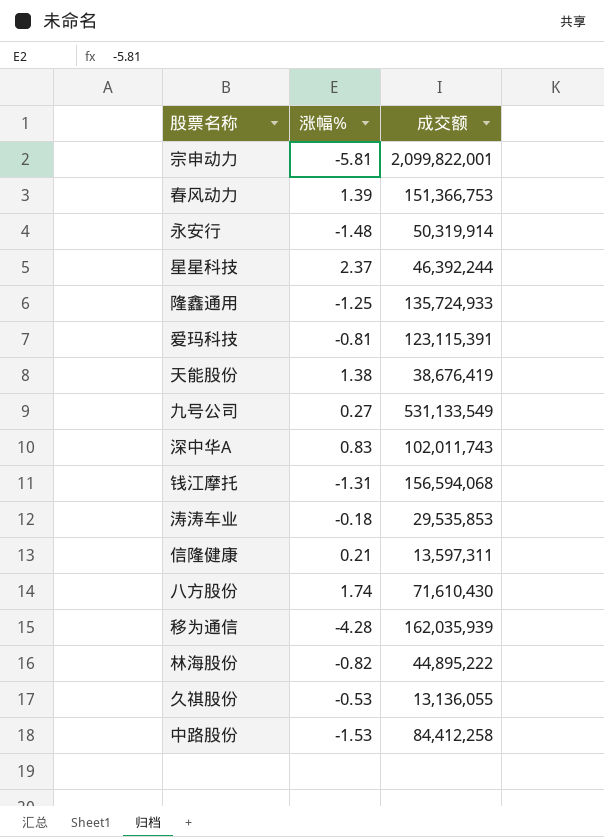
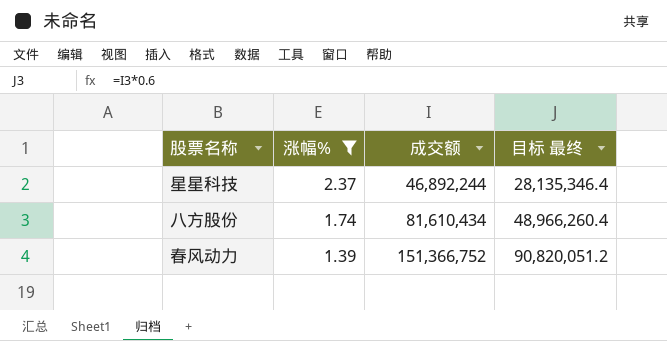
filter: none -> 涨幅% >= 1.39
row order: none -> 涨幅% descending
column 目标 最终 | formula: none -> [成交额] * 0.6
星星科技 | 成交额: 46,392,244 -> 46,892,244
八方股份 | 成交额: 71,610,430 -> 81,610,434
春风动力 | 成交额: 151,366,753 -> 151,366,752

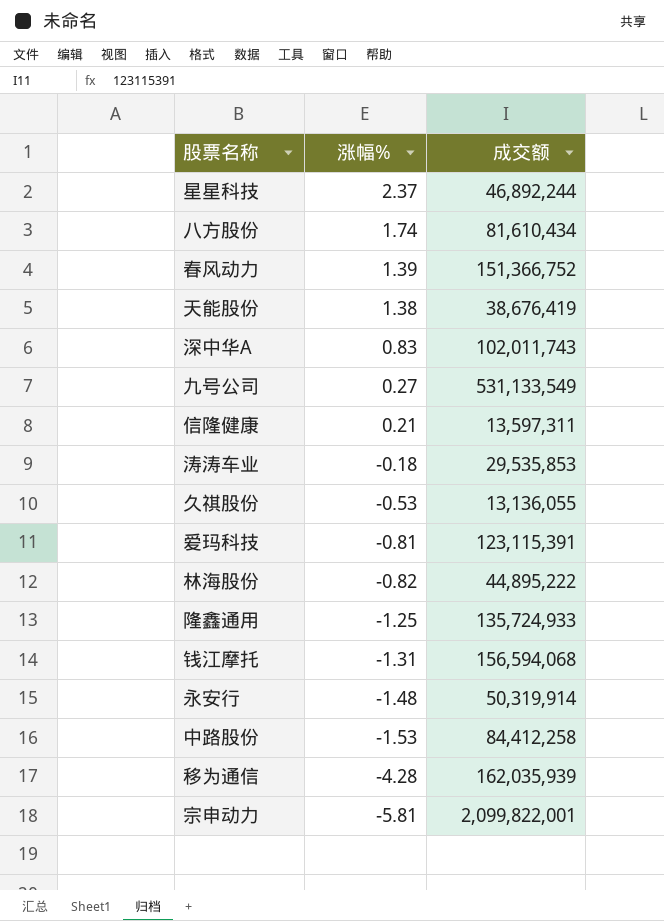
filter: 涨幅% >= 1.39 -> none
column 目标 最终 | formula: [成交额] * 0.6 -> none

